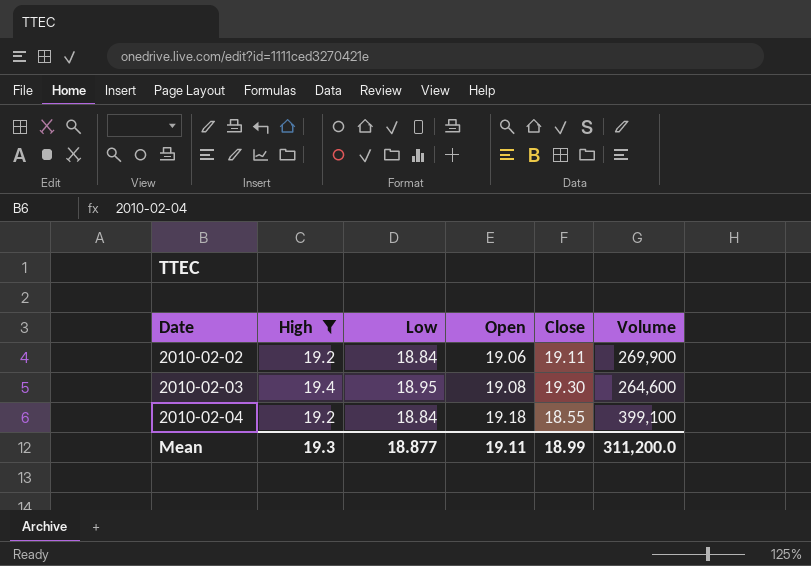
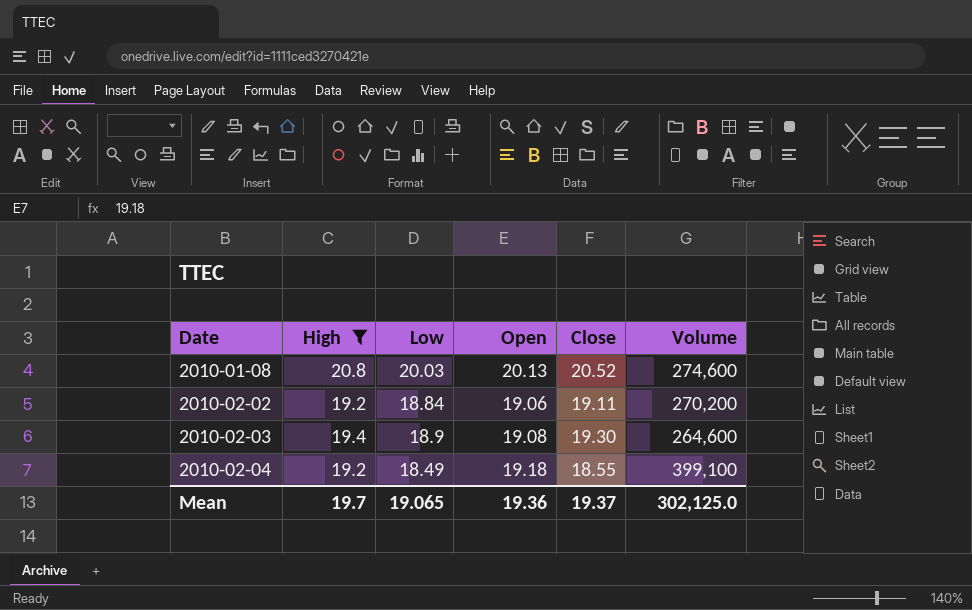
row 2010-01-08: none -> 20.8 | 20.03 | 20.13 | 20.52 | 274,600
2010-02-02 | Volume: 269,900 -> 270,200
2010-02-03 | Low: 18.95 -> 18.9
2010-02-04 | Low: 18.84 -> 18.49
Mean | High: 19.3 -> 19.7
Mean | Low: 18.877 -> 19.065
Mean | Open: 19.11 -> 19.36
Mean | Close: 18.99 -> 19.37
Mean | Volume: 311,200.0 -> 302,125.0

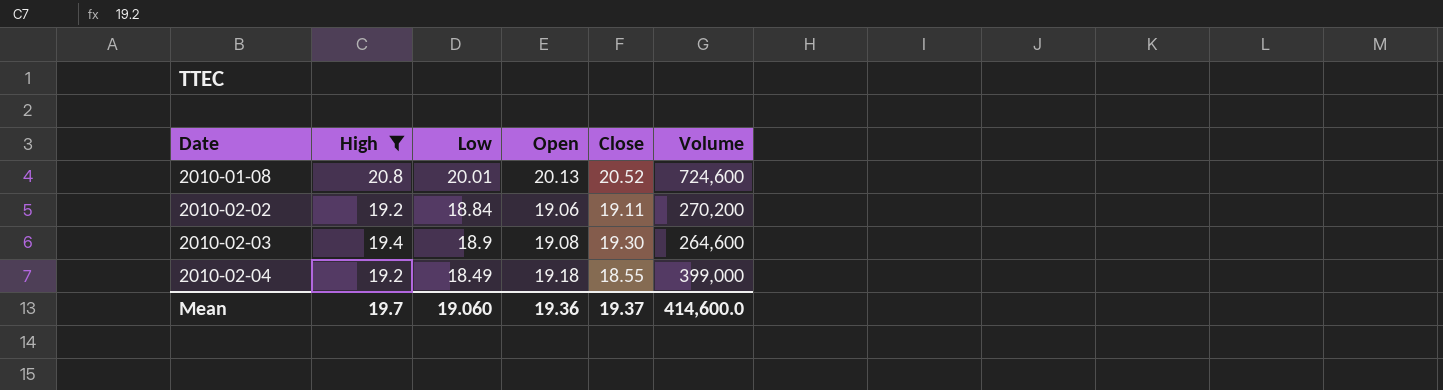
2010-01-08 | Low: 20.03 -> 20.01
2010-01-08 | Volume: 274,600 -> 724,600
2010-02-04 | Volume: 399,100 -> 399,000
Mean | Low: 19.065 -> 19.060
Mean | Volume: 302,125.0 -> 414,600.0

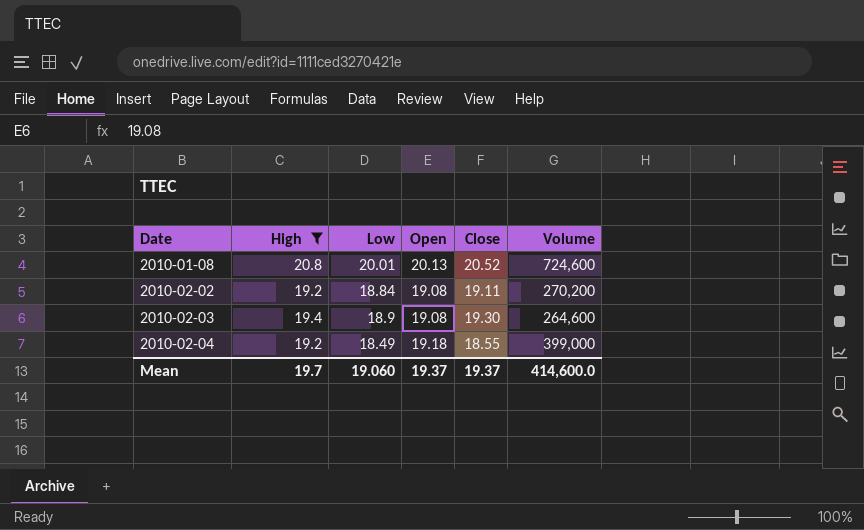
2010-02-02 | Open: 19.06 -> 19.08
Mean | Open: 19.36 -> 19.37

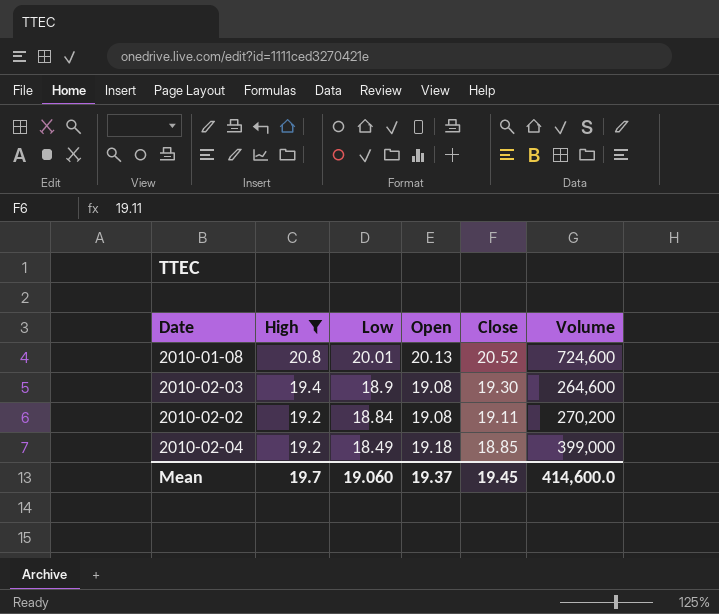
row order: Date ascending -> High descending
2010-02-04 | Close: 18.55 -> 18.85
Mean | Close: 19.37 -> 19.45

